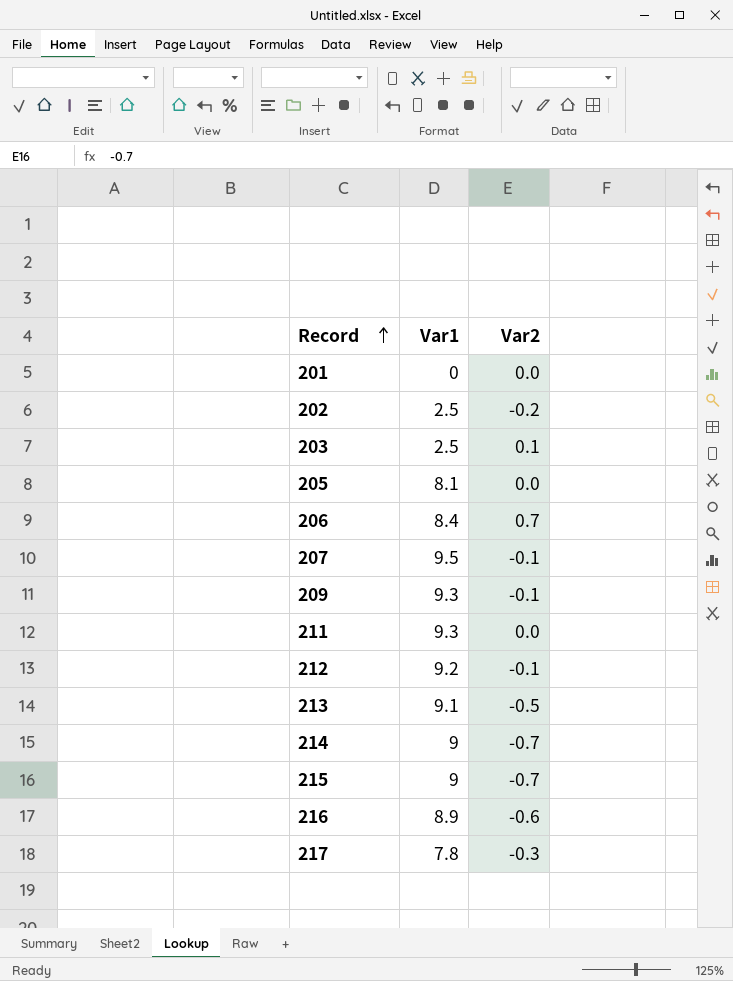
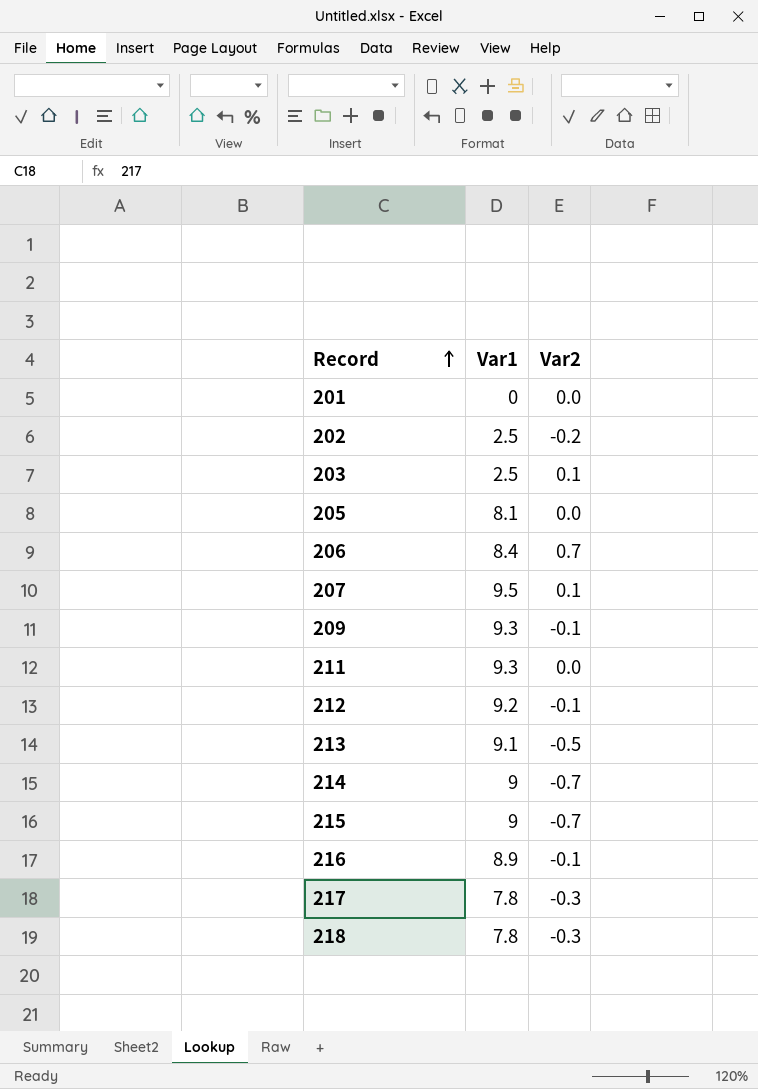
207 | Var2: -0.1 -> 0.1
216 | Var2: -0.6 -> -0.1
row 218: none -> 7.8 | -0.3

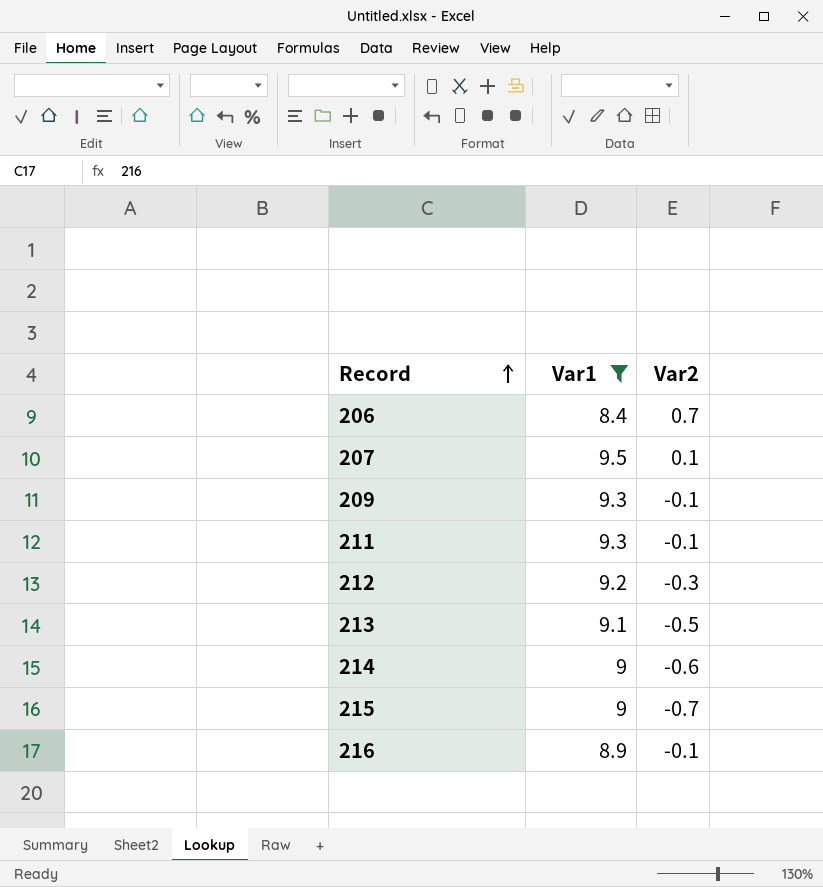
filter: none -> Var1 >= 8.4
211 | Var2: 0.0 -> -0.1
212 | Var2: -0.1 -> -0.3
214 | Var2: -0.7 -> -0.6

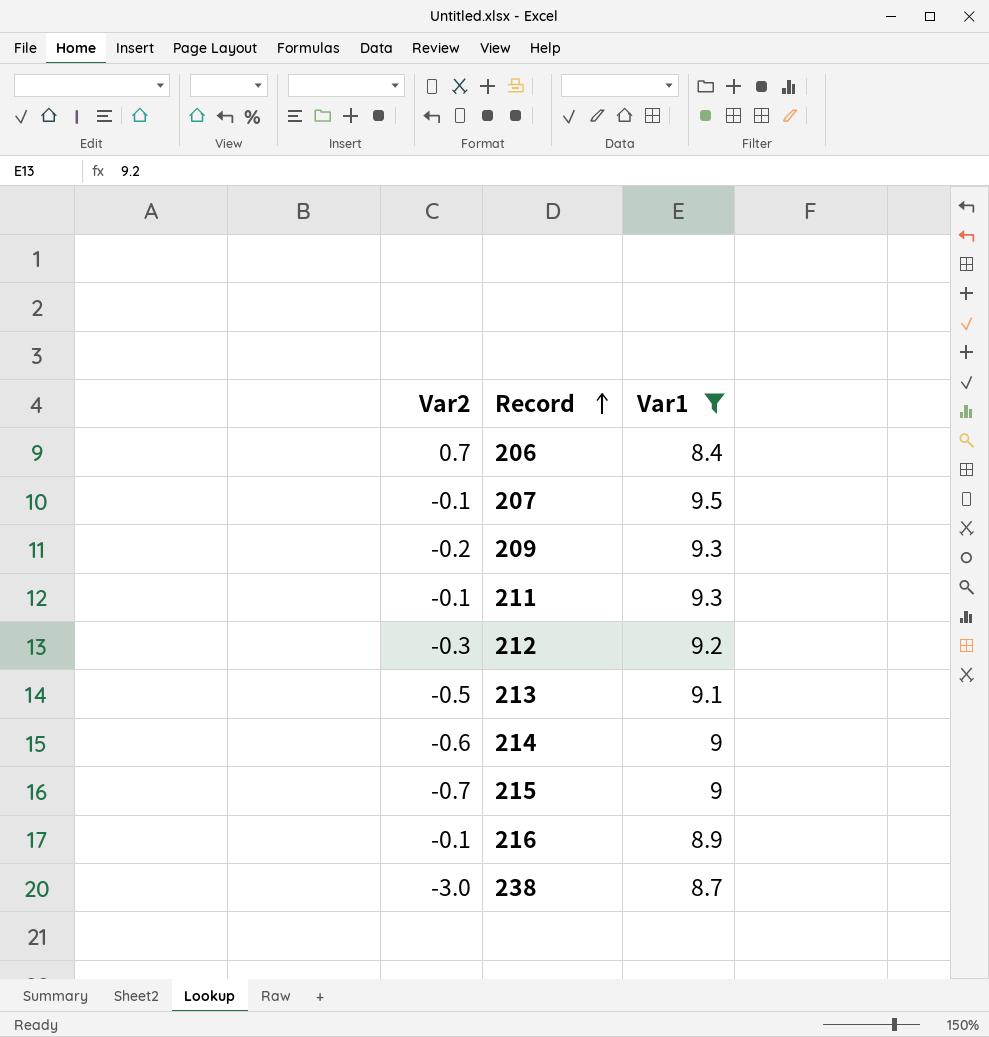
column Var2 | position: 3 -> 1
207 | Var2: 0.1 -> -0.1
209 | Var2: -0.1 -> -0.2
row 238: none -> -3.0 | 8.7

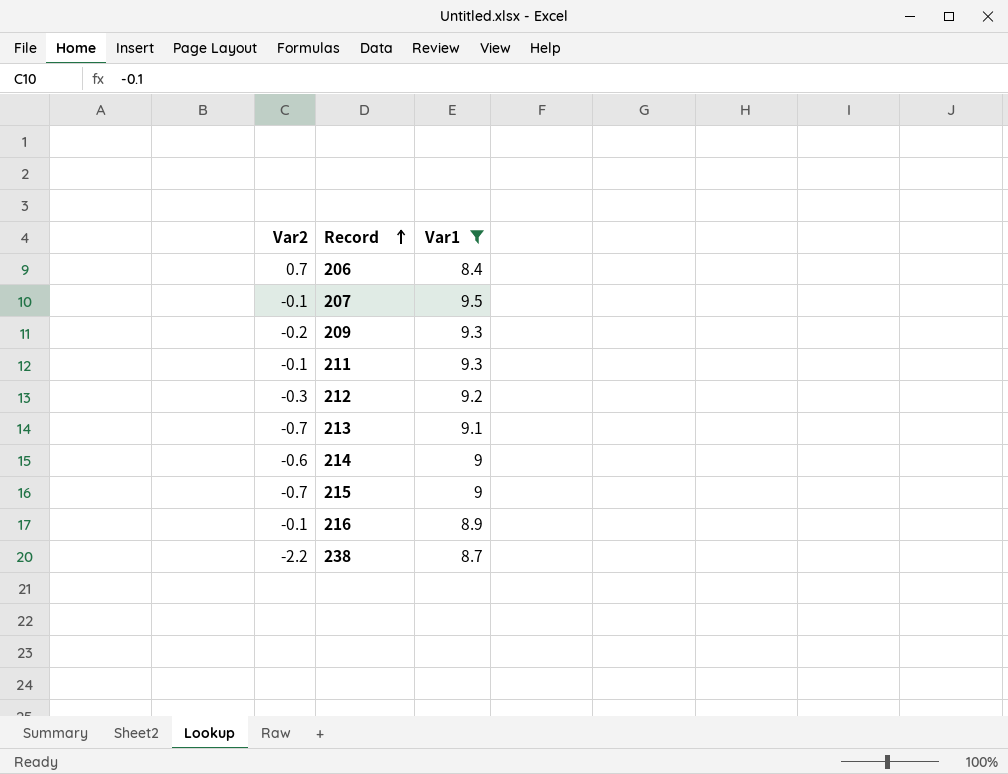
213 | Var2: -0.5 -> -0.7
238 | Var2: -3.0 -> -2.2

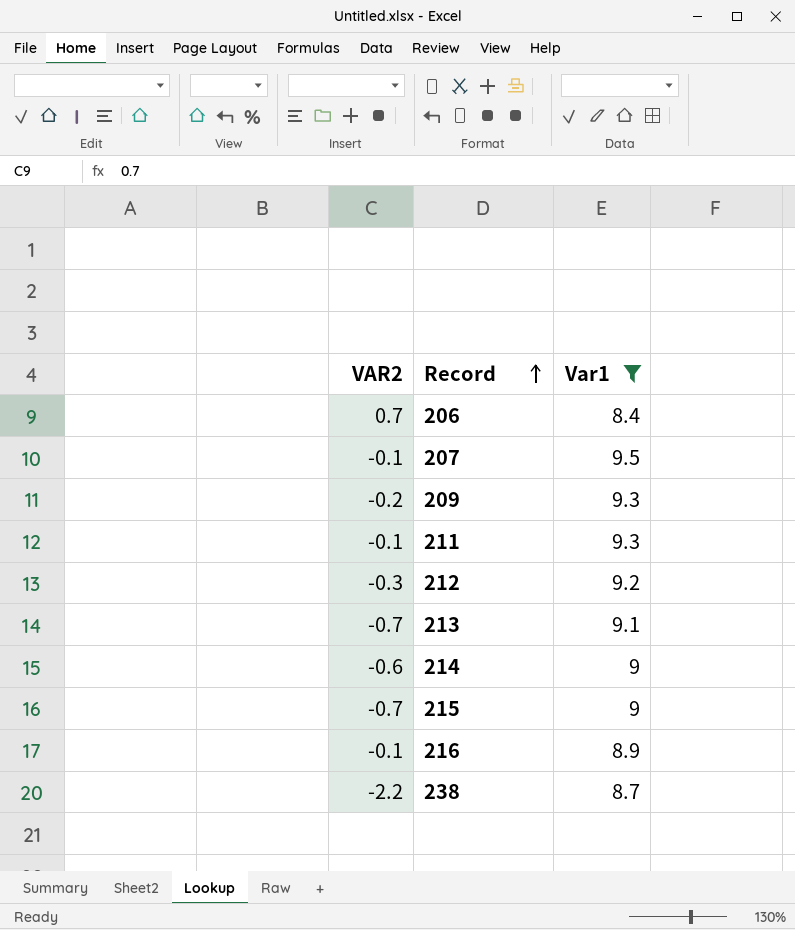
column name: Var2 -> VAR2

